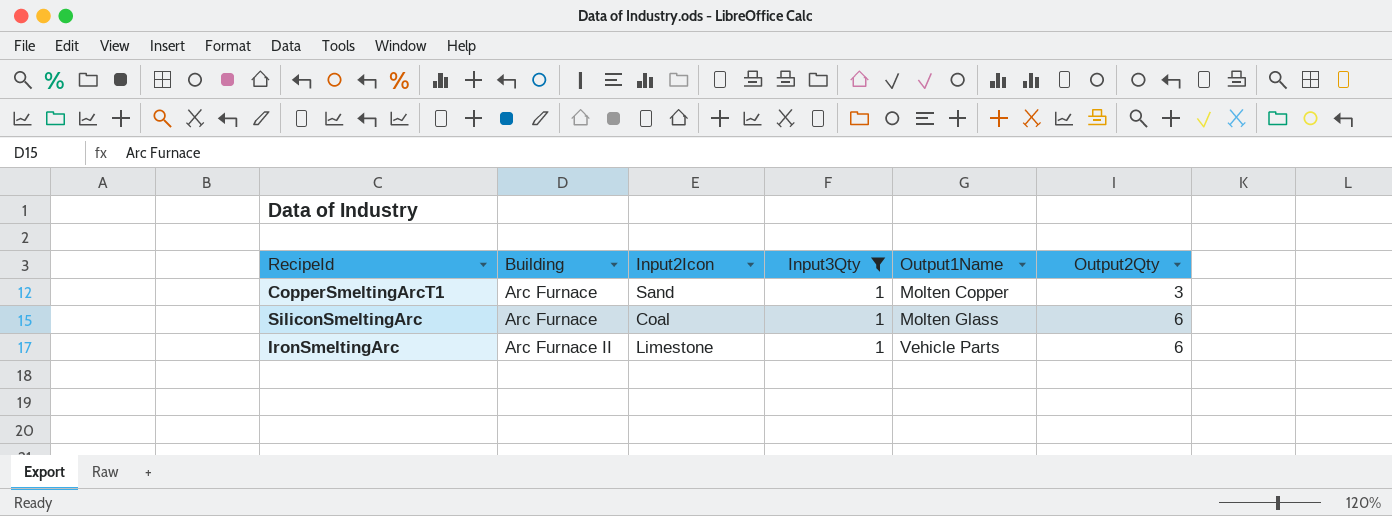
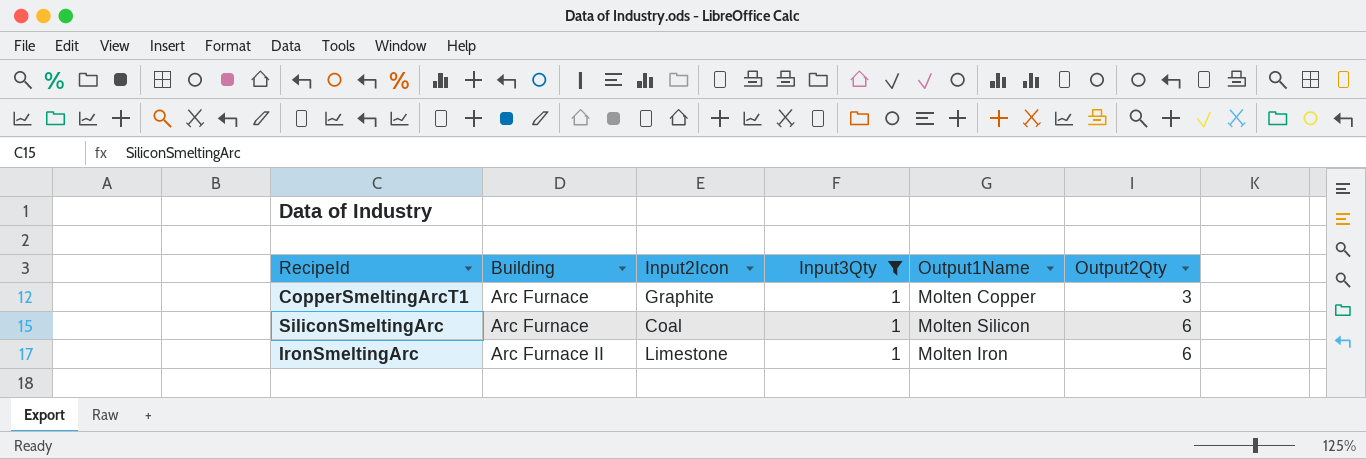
CopperSmeltingArcT1 | Input2Icon: Sand -> Graphite
SiliconSmeltingArc | Output1Name: Molten Glass -> Molten Silicon
IronSmeltingArc | Output1Name: Vehicle Parts -> Molten Iron

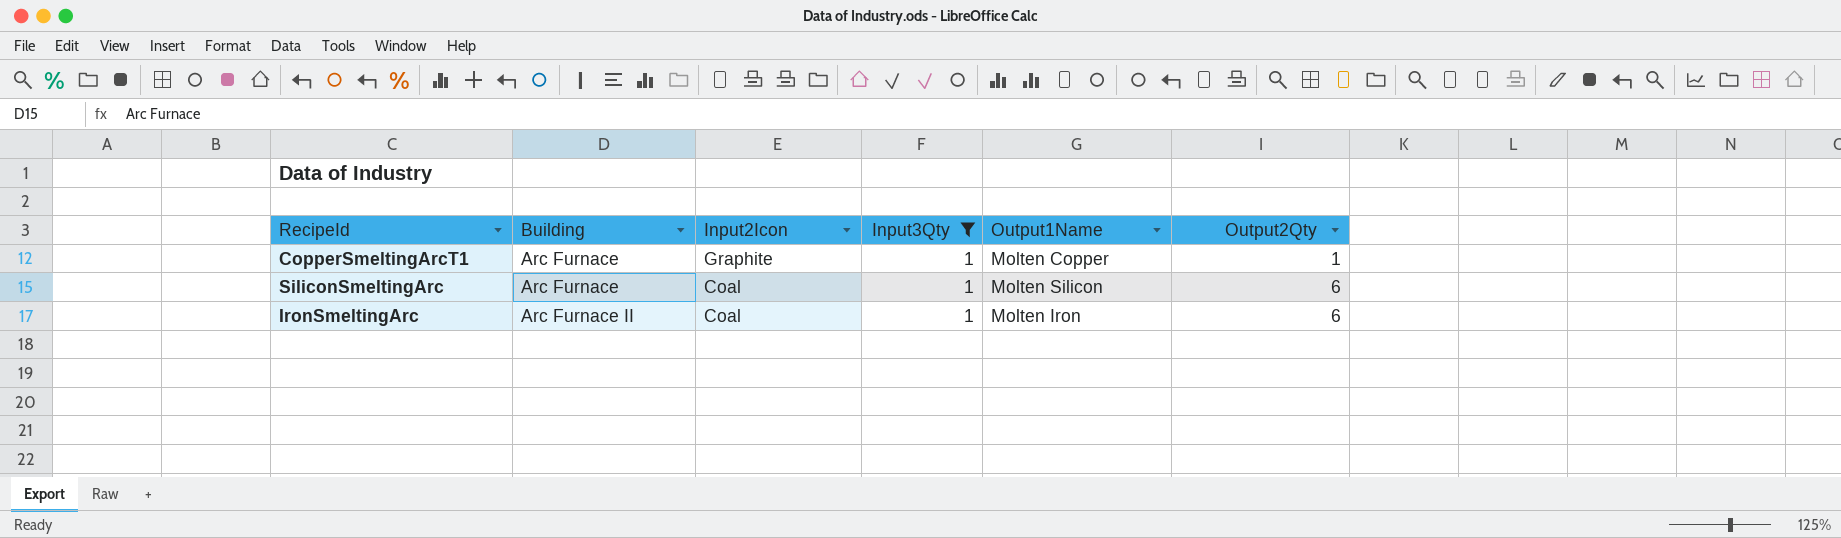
CopperSmeltingArcT1 | Output2Qty: 3 -> 1
IronSmeltingArc | Input2Icon: Limestone -> Coal

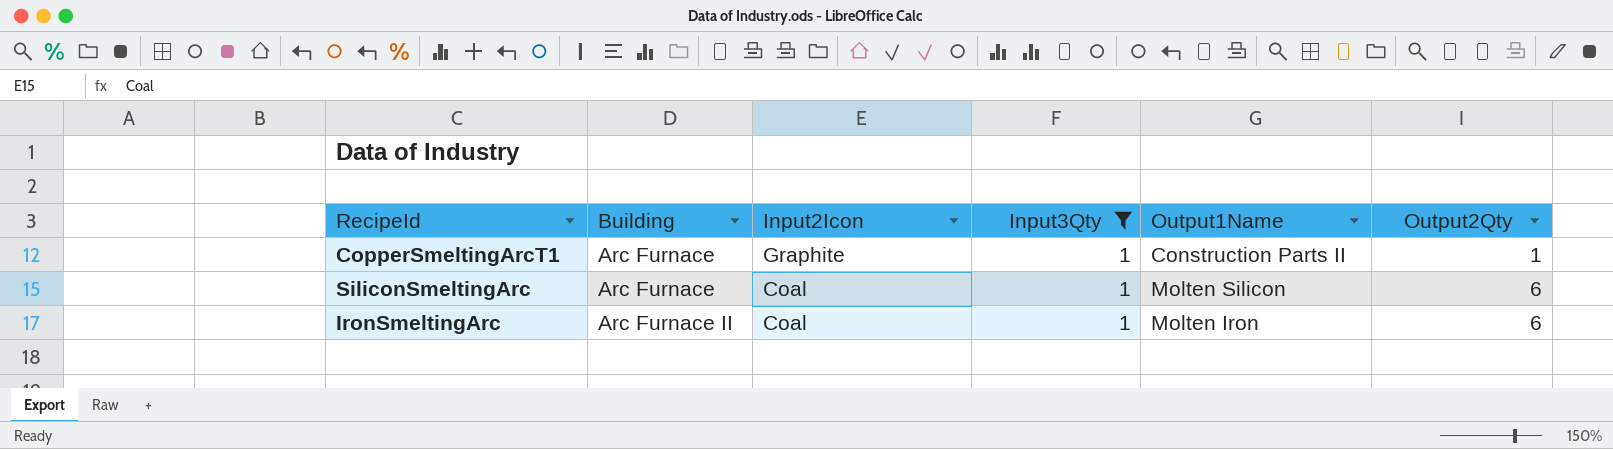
CopperSmeltingArcT1 | Output1Name: Molten Copper -> Construction Parts II

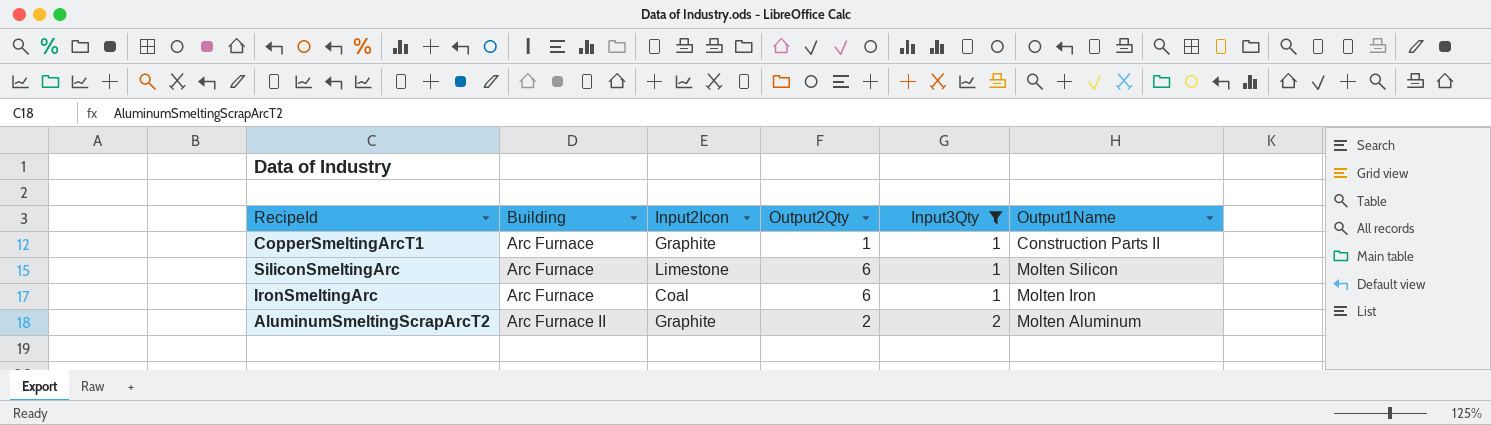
column Output2Qty | position: 6 -> 4
SiliconSmeltingArc | Input2Icon: Coal -> Limestone
IronSmeltingArc | Building: Arc Furnace II -> Arc Furnace
row AluminumSmeltingScrapArcT2: none -> Arc Furnace II | Graphite | 2 | 2 | Molten Aluminum

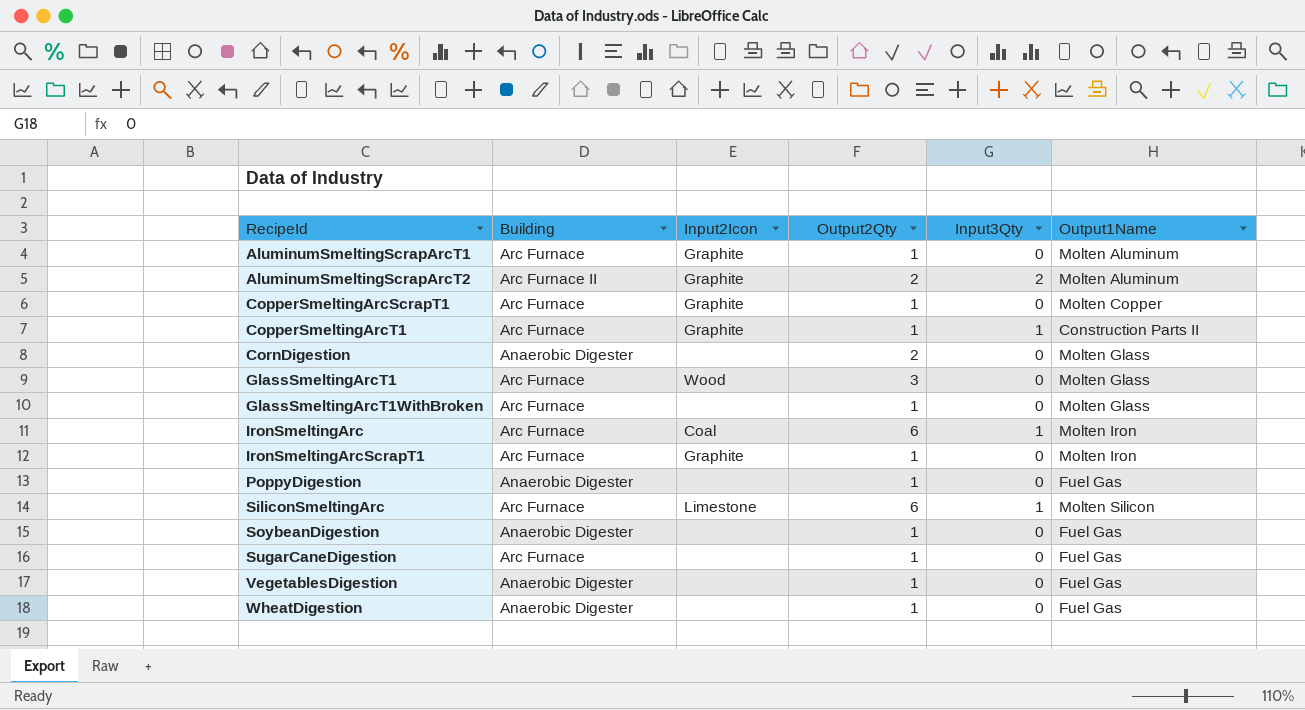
filter: Input3Qty != 0 -> none
row order: Building ascending -> RecipeId ascending

